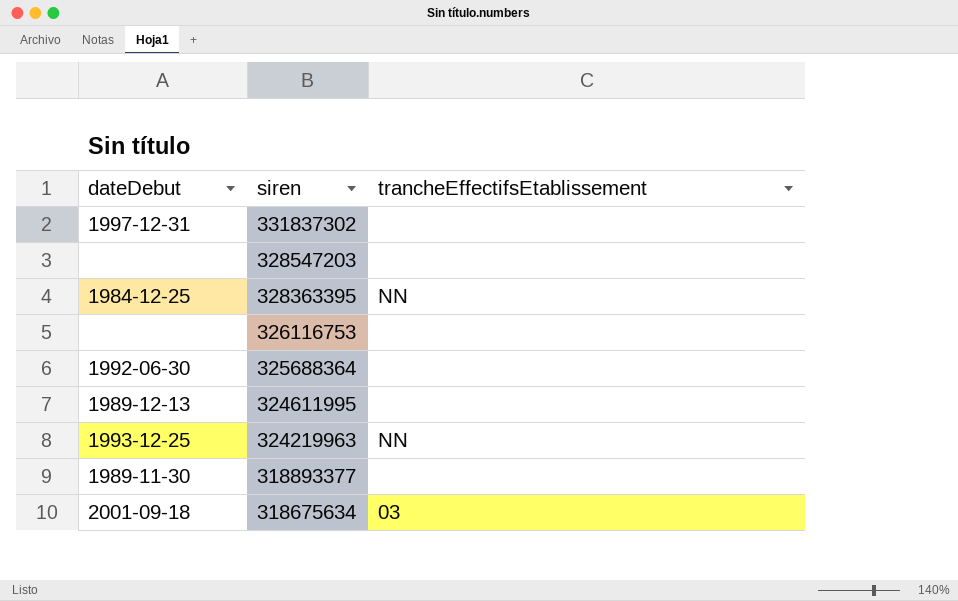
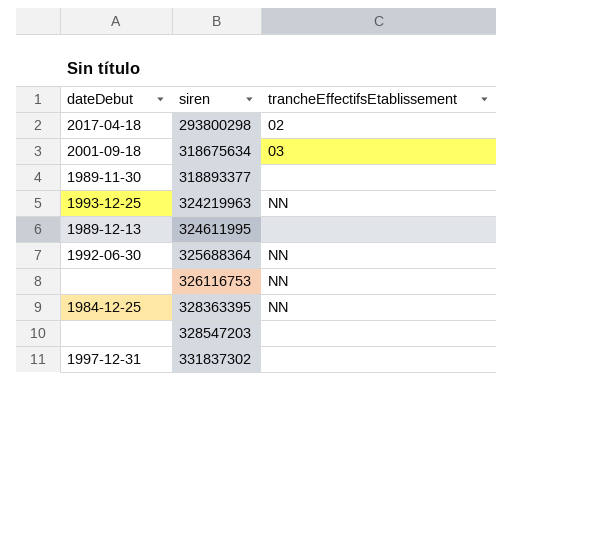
row order: siren descending -> siren ascending
row 293800298: none -> 2017-04-18 | 02
325688364 | trancheEffectifsEtablissement: none -> NN
326116753 | trancheEffectifsEtablissement: none -> NN

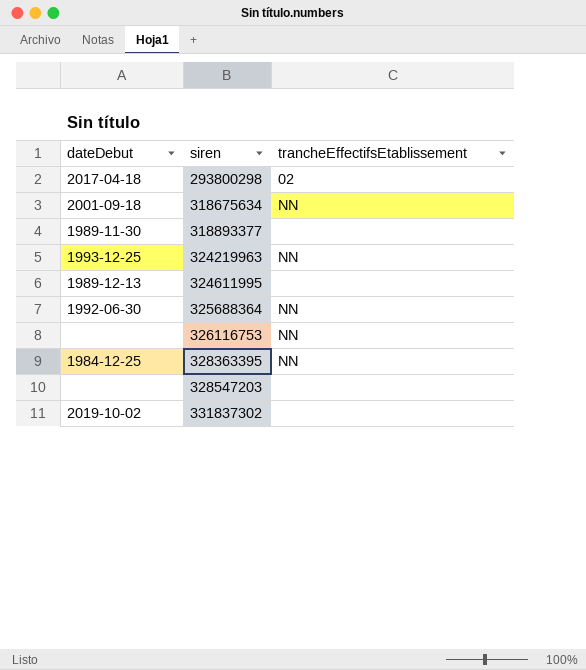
318675634 | trancheEffectifsEtablissement: 03 -> NN
331837302 | dateDebut: 1997-12-31 -> 2019-10-02

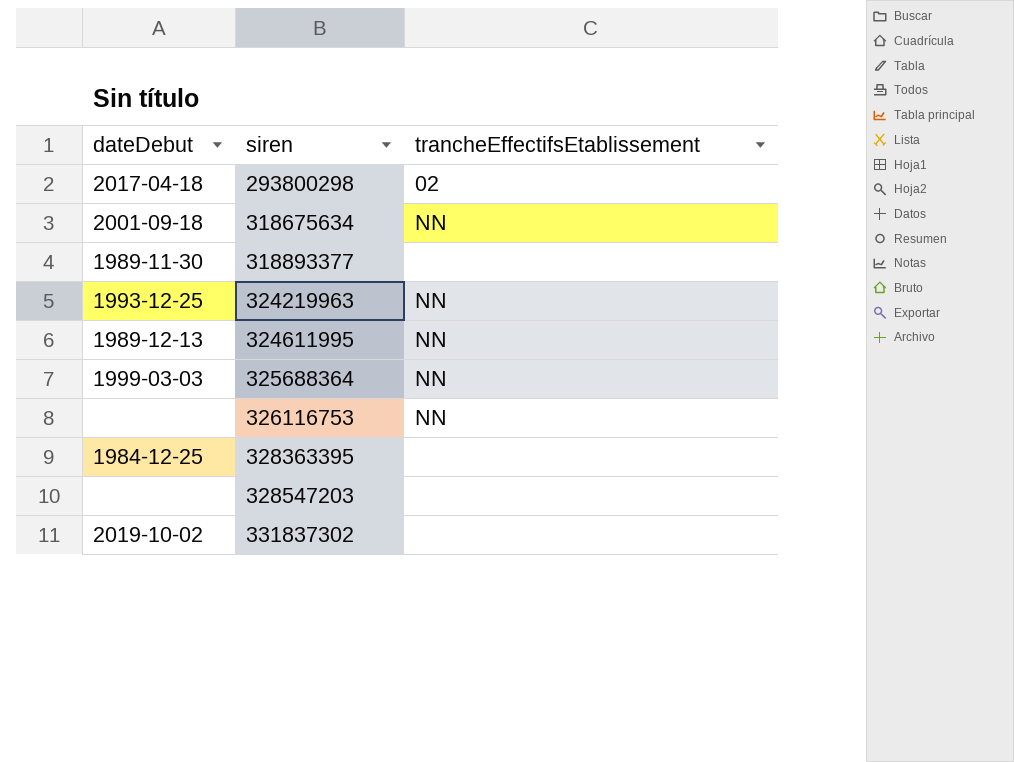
324611995 | trancheEffectifsEtablissement: none -> NN
325688364 | dateDebut: 1992-06-30 -> 1999-03-03
328363395 | trancheEffectifsEtablissement: NN -> none

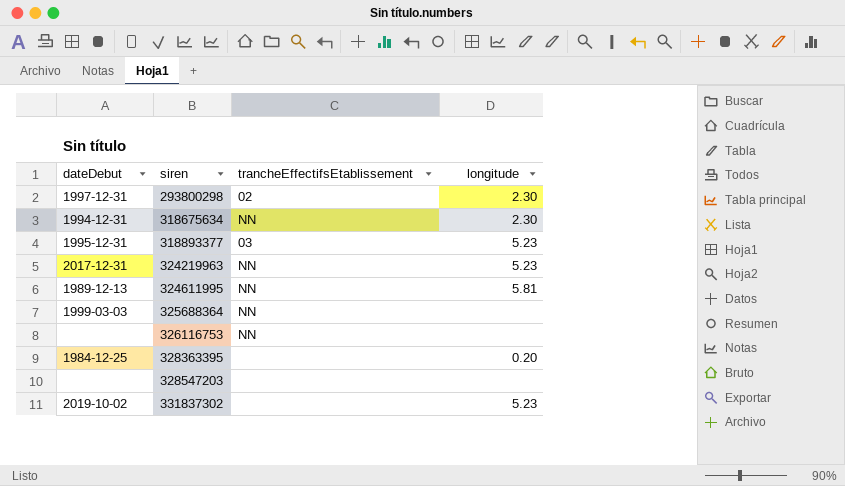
column longitude | position: none -> 4
293800298 | dateDebut: 2017-04-18 -> 1997-12-31
318675634 | dateDebut: 2001-09-18 -> 1994-12-31
318893377 | dateDebut: 1989-11-30 -> 1995-12-31
318893377 | trancheEffectifsEtablissement: none -> 03
324219963 | dateDebut: 1993-12-25 -> 2017-12-31

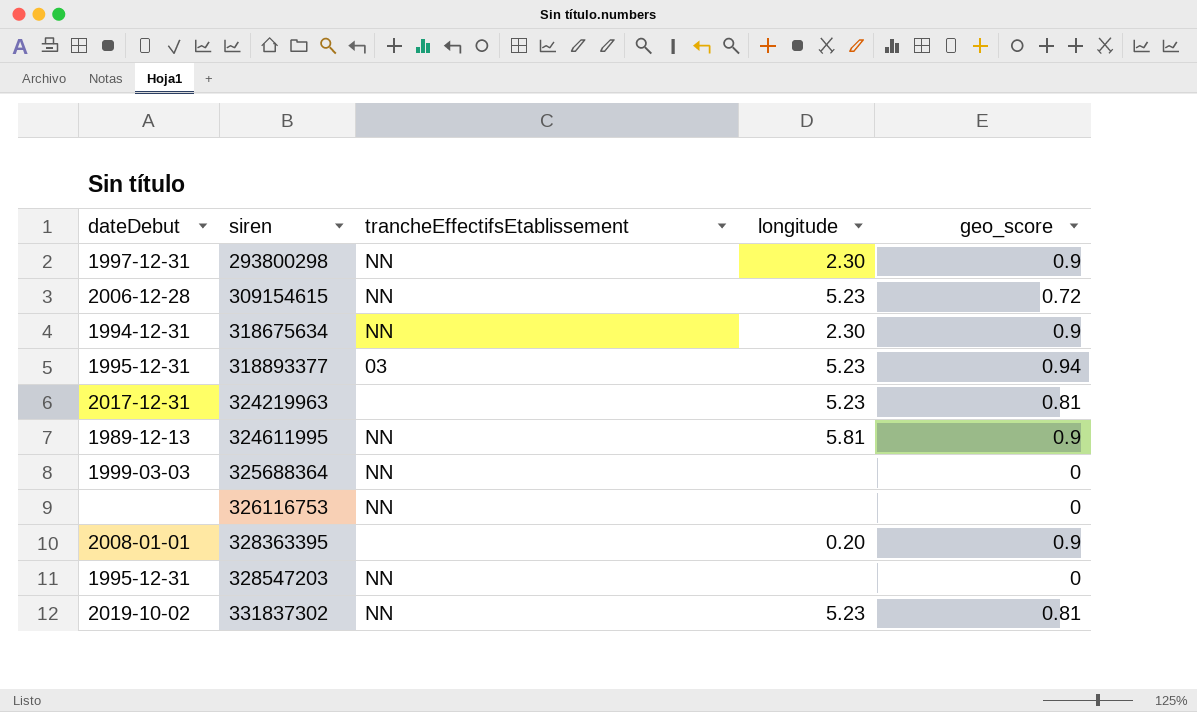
column geo_score | position: none -> 5
293800298 | trancheEffectifsEtablissement: 02 -> NN
row 309154615: none -> 2006-12-28 | NN | 5.23 | 0.72
324219963 | trancheEffectifsEtablissement: NN -> none
328363395 | dateDebut: 1984-12-25 -> 2008-01-01
328547203 | dateDebut: none -> 1995-12-31
328547203 | trancheEffectifsEtablissement: none -> NN
331837302 | trancheEffectifsEtablissement: none -> NN

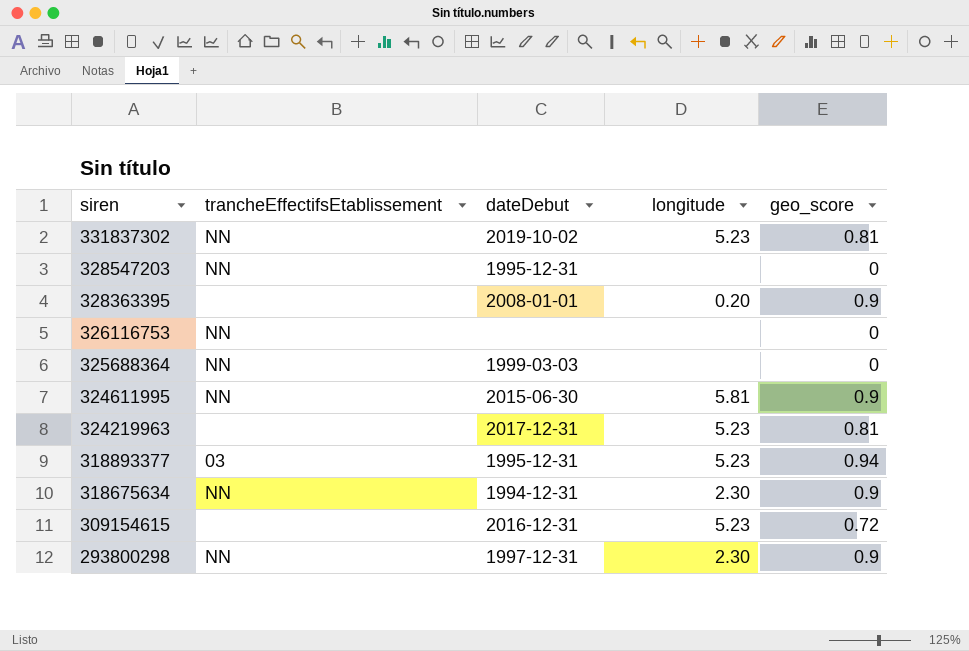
row order: siren ascending -> siren descending
column dateDebut | position: 1 -> 3
324611995 | dateDebut: 1989-12-13 -> 2015-06-30
309154615 | trancheEffectifsEtablissement: NN -> none
309154615 | dateDebut: 2006-12-28 -> 2016-12-31

